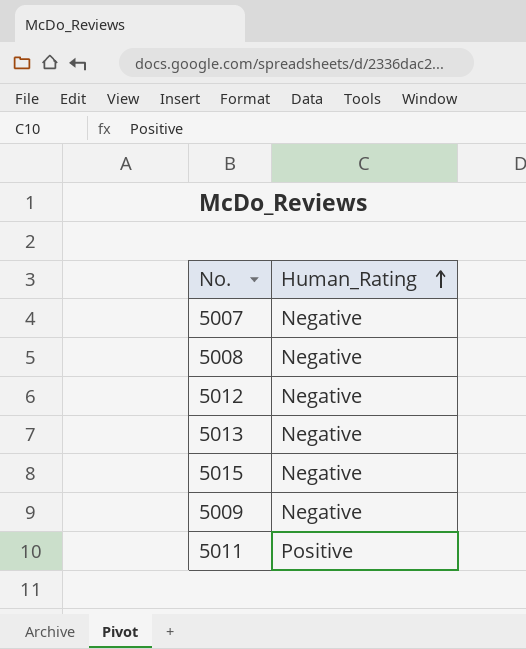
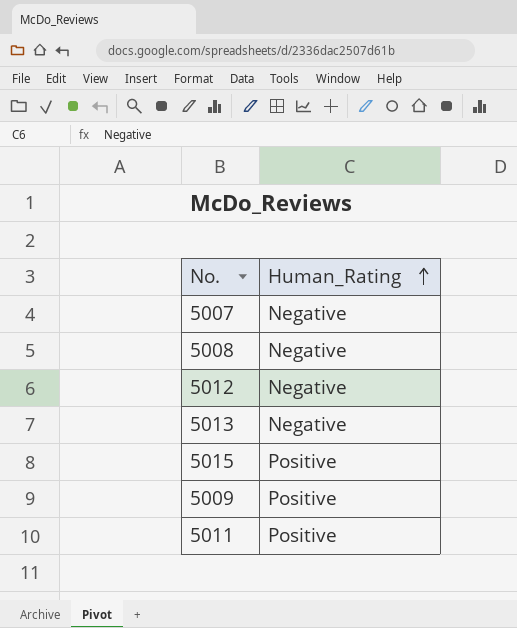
5015 | Human_Rating: Negative -> Positive
5009 | Human_Rating: Negative -> Positive

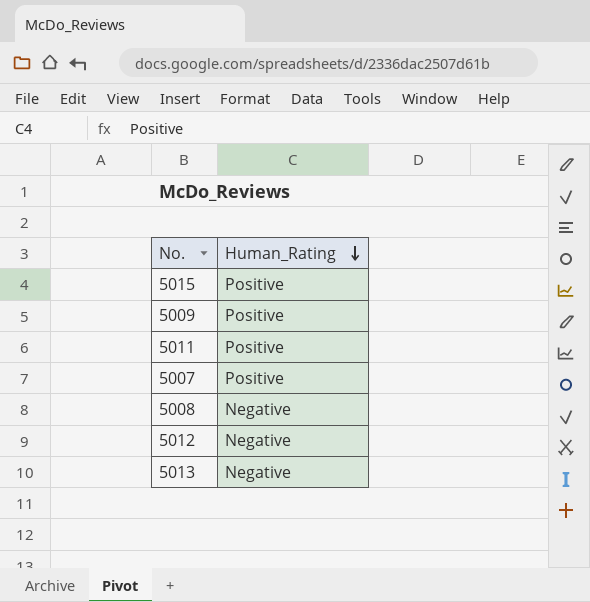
row order: Human_Rating ascending -> Human_Rating descending
5007 | Human_Rating: Negative -> Positive

